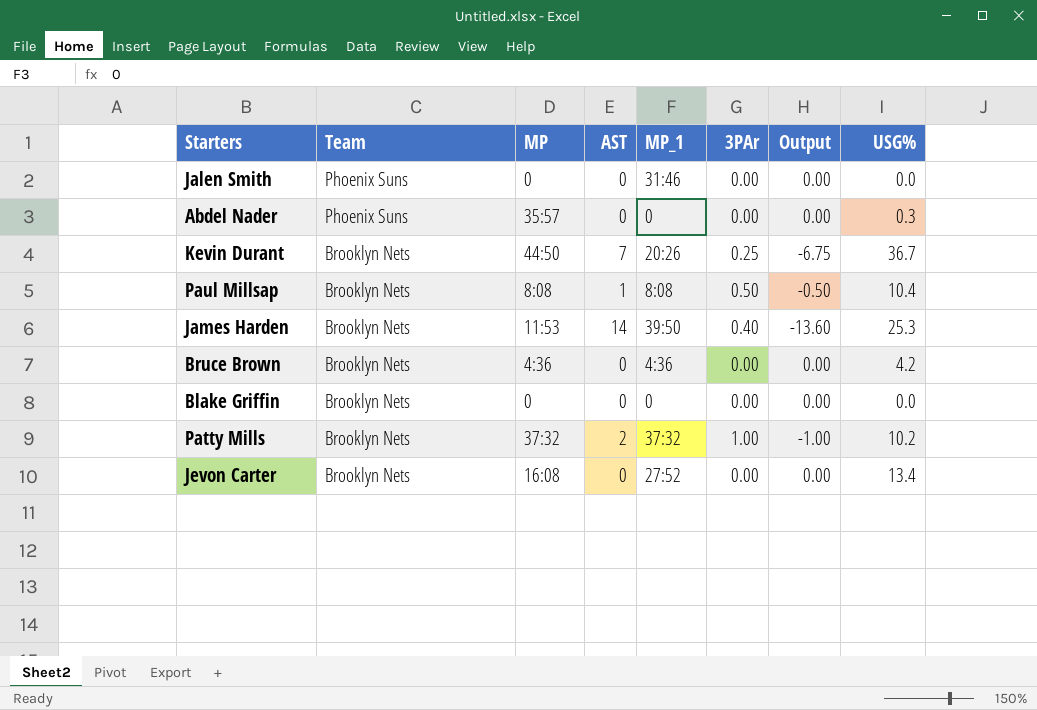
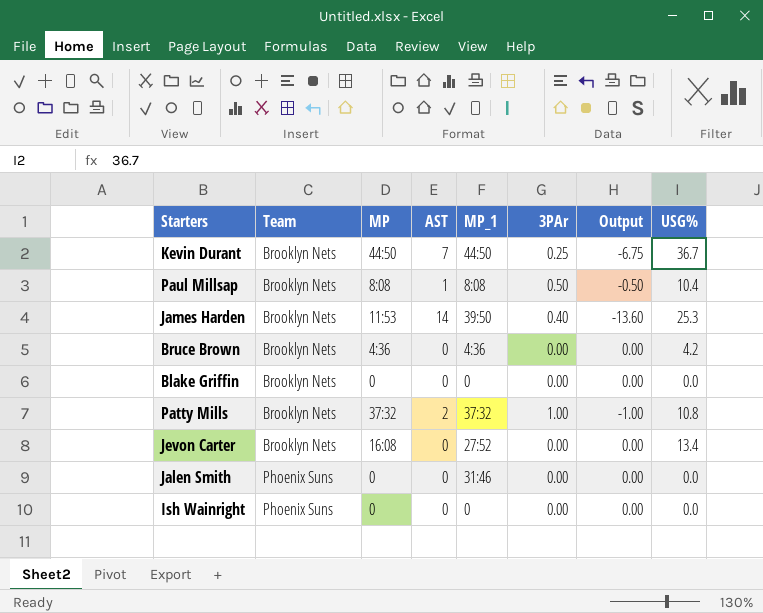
row order: Team descending -> Team ascending
row Abdel Nader: Phoenix Suns | 35:57 | 0 | 0 | 0.00 | 0.00 | 0.3 -> none
Kevin Durant | MP_1: 20:26 -> 44:50
Patty Mills | USG%: 10.2 -> 10.8
row Ish Wainright: none -> Phoenix Suns | 0 | 0 | 0 | 0.00 | 0.00 | 0.0

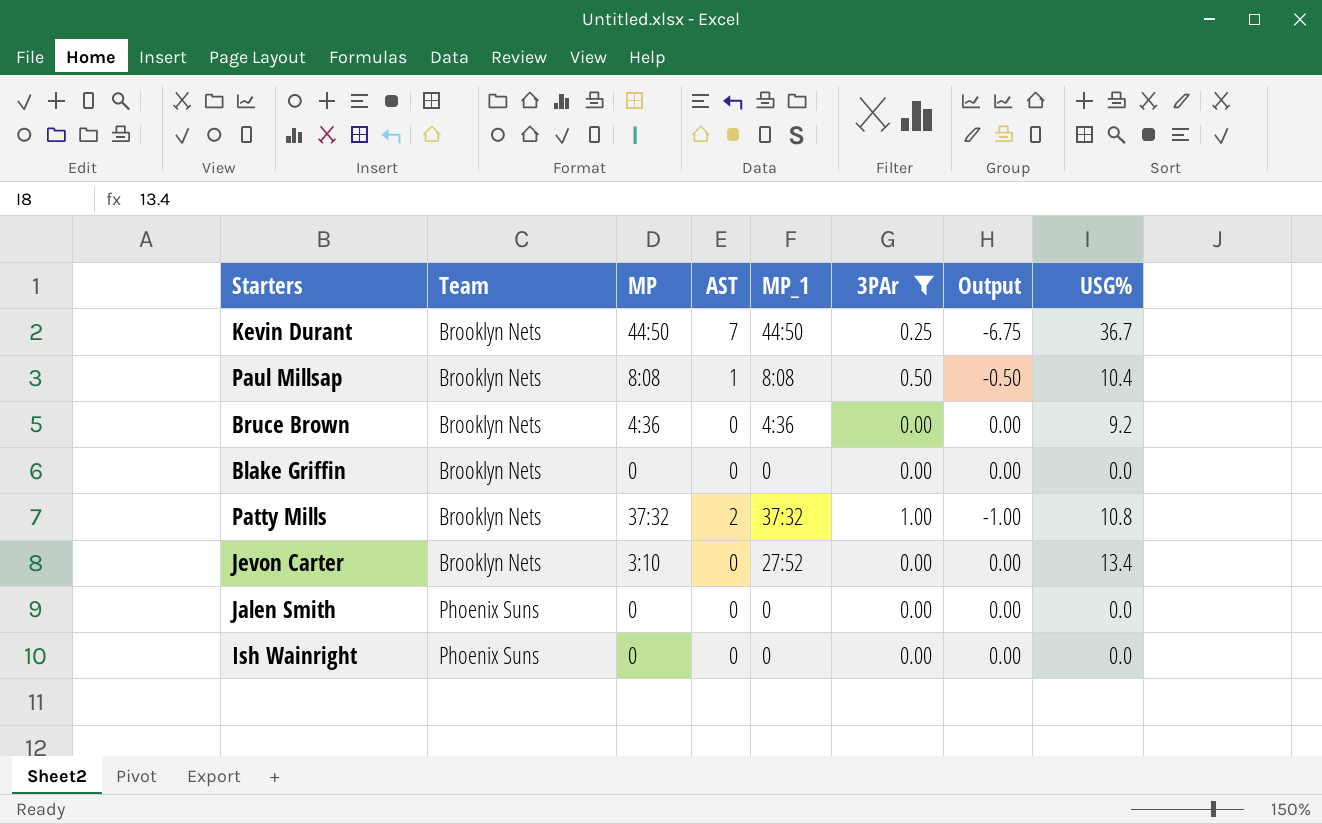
filter: none -> 3PAr != 0.40
Bruce Brown | USG%: 4.2 -> 9.2
Jevon Carter | MP: 16:08 -> 3:10
Jalen Smith | MP_1: 31:46 -> 0

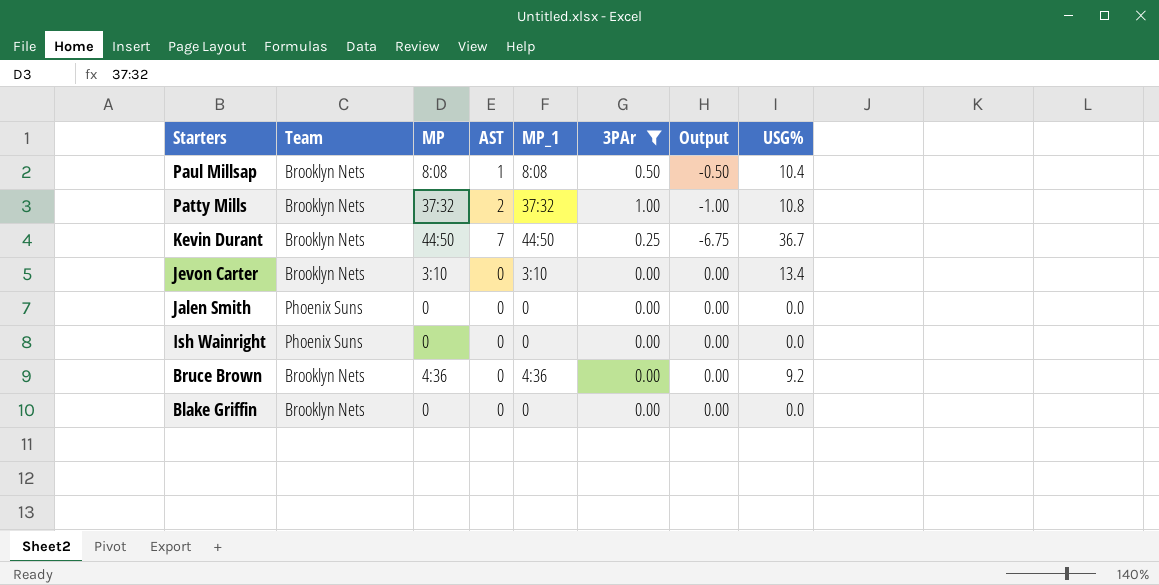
row order: Team ascending -> Starters descending
Jevon Carter | MP_1: 27:52 -> 3:10

